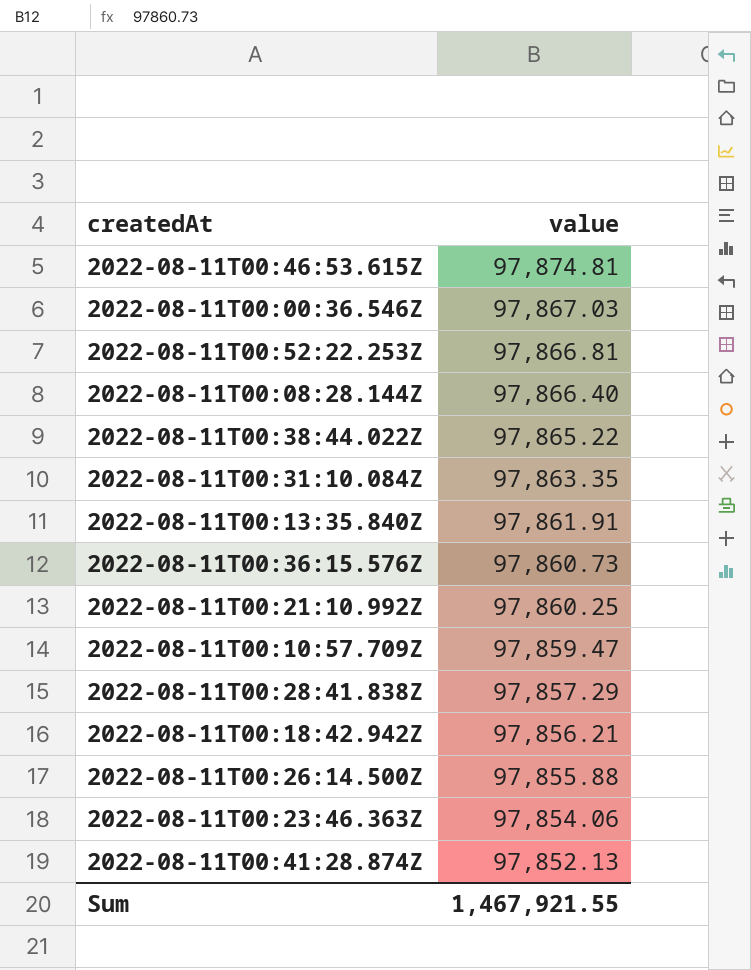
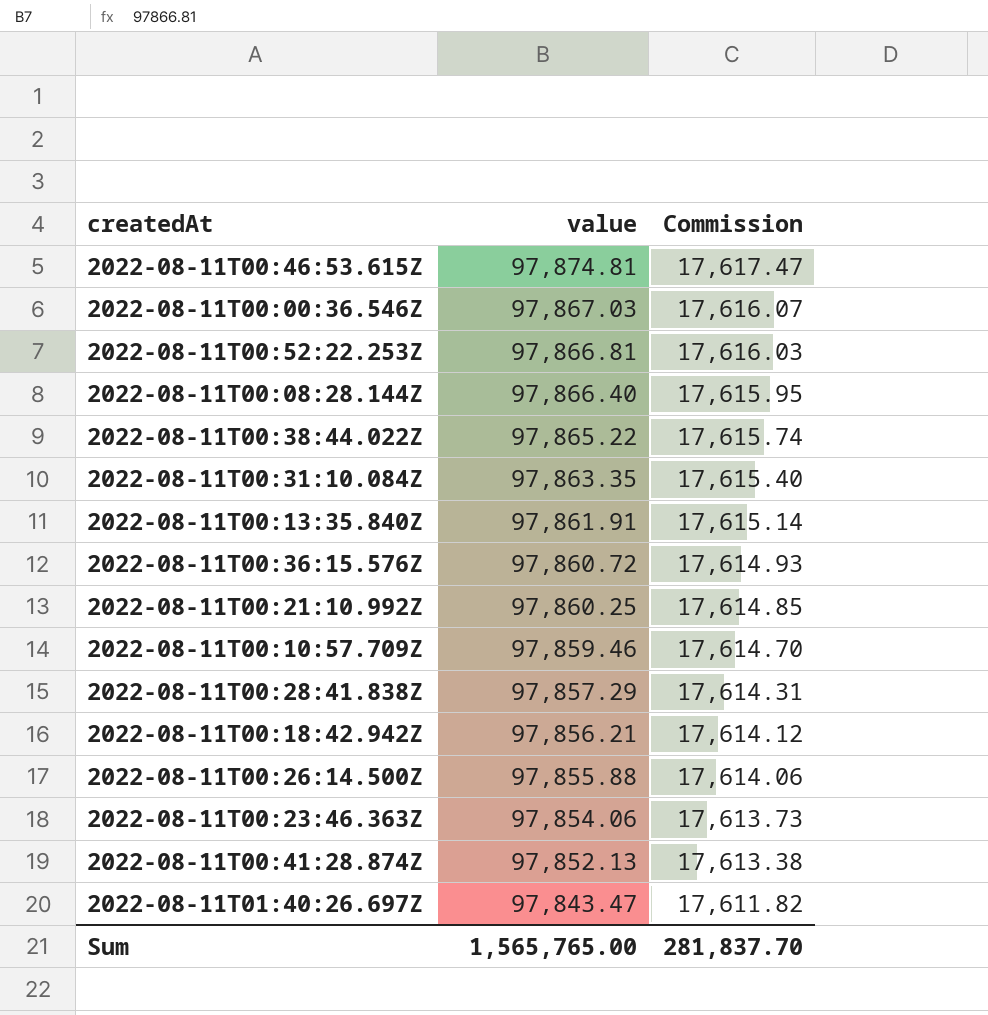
column Commission | formula: none -> [value] * 0.18
2022-08-11T00:36:15.576Z | value: 97,860.73 -> 97,860.72
2022-08-11T00:10:57.709Z | value: 97,859.47 -> 97,859.46
row 2022-08-11T01:40:26.697Z: none -> 97,843.47 | 17,611.82
Sum | value: 1,467,921.55 -> 1,565,765.00

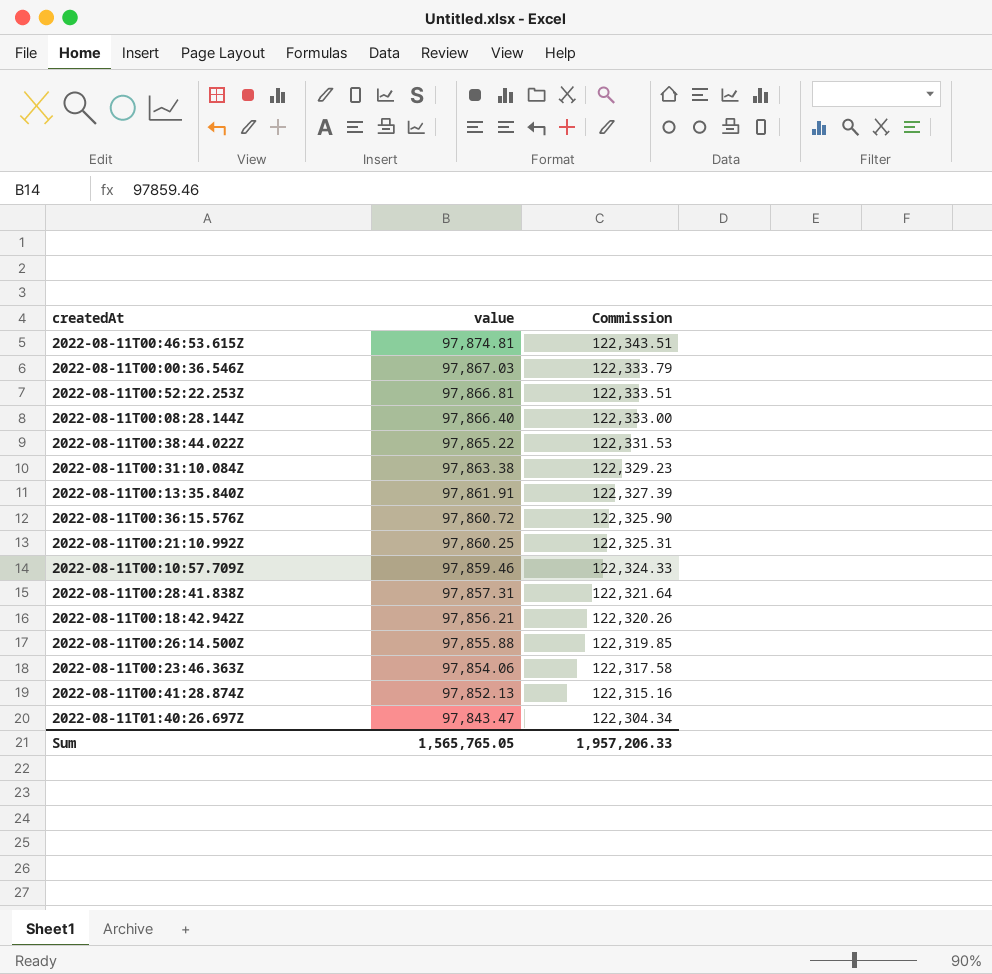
column Commission | formula: [value] * 0.18 -> [value] * 1.25
2022-08-11T00:31:10.084Z | value: 97,863.35 -> 97,863.38
2022-08-11T00:28:41.838Z | value: 97,857.29 -> 97,857.31
Sum | value: 1,565,765.00 -> 1,565,765.05
Sum | Commission: 281,837.70 -> 1,957,206.33

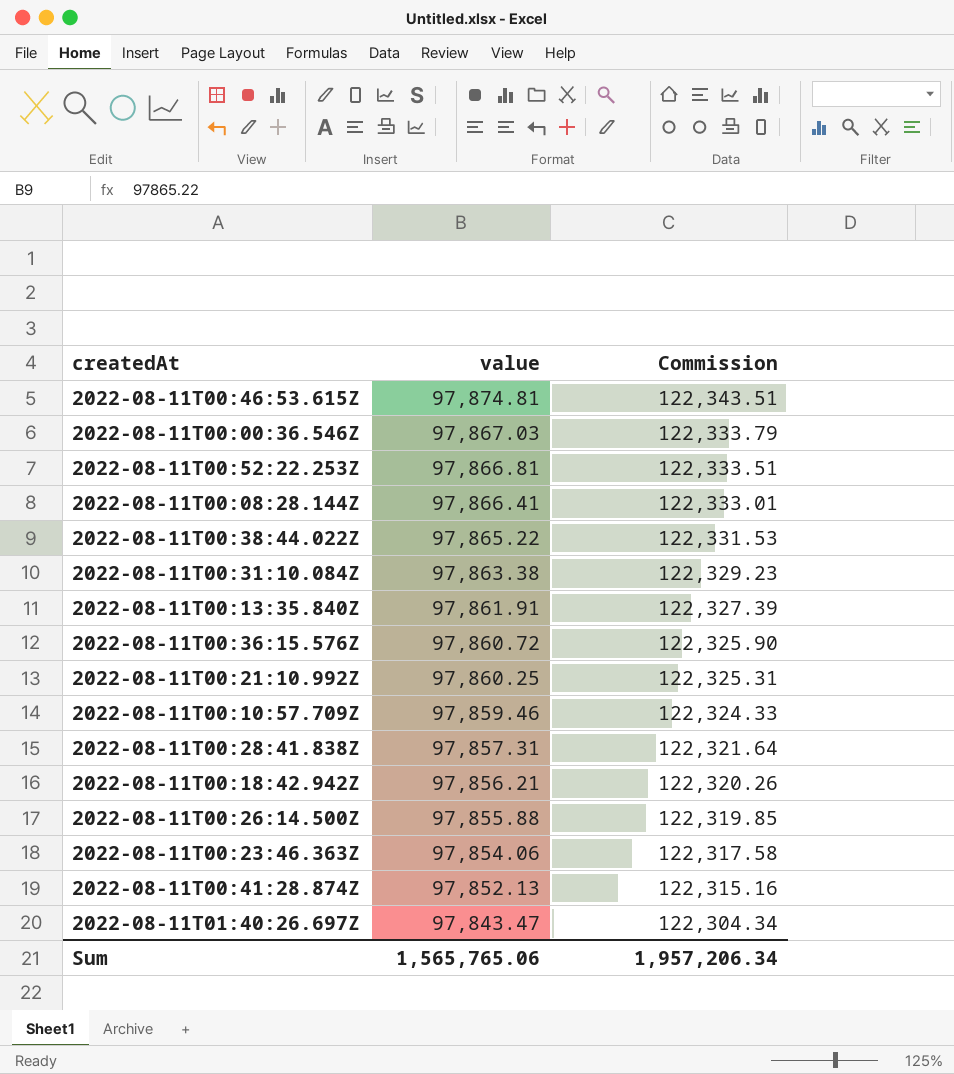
2022-08-11T00:08:28.144Z | value: 97,866.40 -> 97,866.41
2022-08-11T00:08:28.144Z | Commission: 122,333.00 -> 122,333.01
Sum | value: 1,565,765.05 -> 1,565,765.06
Sum | Commission: 1,957,206.33 -> 1,957,206.34

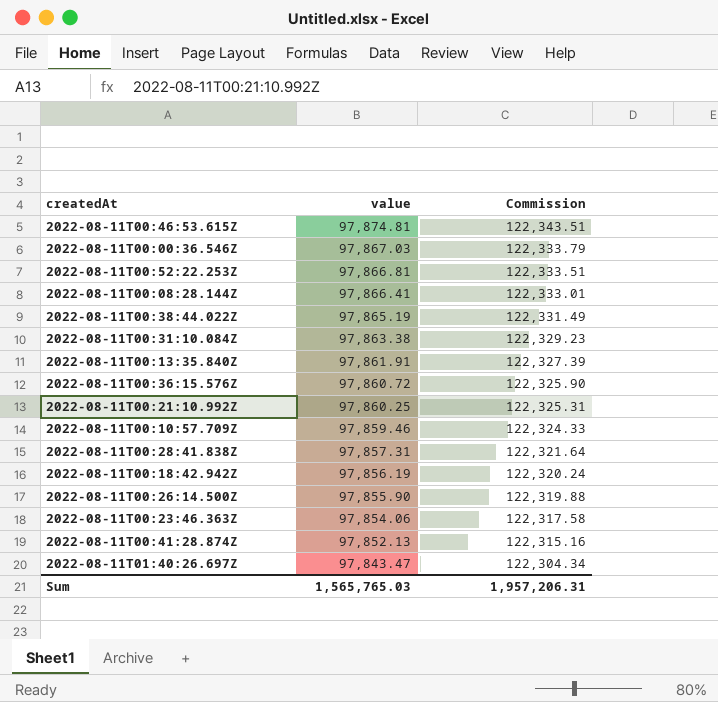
2022-08-11T00:38:44.022Z | value: 97,865.22 -> 97,865.19
2022-08-11T00:38:44.022Z | Commission: 122,331.53 -> 122,331.49
2022-08-11T00:18:42.942Z | value: 97,856.21 -> 97,856.19
2022-08-11T00:18:42.942Z | Commission: 122,320.26 -> 122,320.24
2022-08-11T00:26:14.500Z | value: 97,855.88 -> 97,855.90
2022-08-11T00:26:14.500Z | Commission: 122,319.85 -> 122,319.88
Sum | value: 1,565,765.06 -> 1,565,765.03
Sum | Commission: 1,957,206.34 -> 1,957,206.31

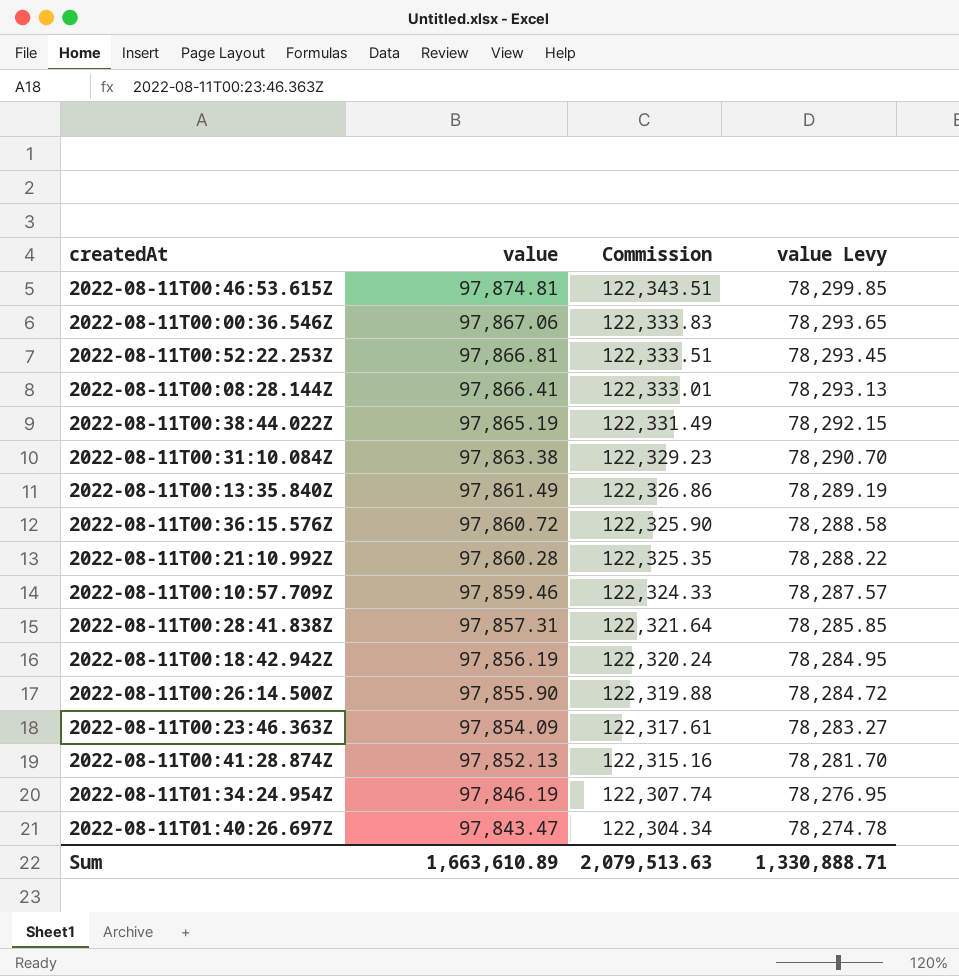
column value Levy | formula: none -> [value] * 0.8
2022-08-11T00:00:36.546Z | value: 97,867.03 -> 97,867.06
2022-08-11T00:00:36.546Z | Commission: 122,333.79 -> 122,333.83
2022-08-11T00:13:35.840Z | value: 97,861.91 -> 97,861.49
2022-08-11T00:13:35.840Z | Commission: 122,327.39 -> 122,326.86
2022-08-11T00:21:10.992Z | value: 97,860.25 -> 97,860.28
2022-08-11T00:21:10.992Z | Commission: 122,325.31 -> 122,325.35
2022-08-11T00:23:46.363Z | value: 97,854.06 -> 97,854.09
2022-08-11T00:23:46.363Z | Commission: 122,317.58 -> 122,317.61
row 2022-08-11T01:34:24.954Z: none -> 97,846.19 | 122,307.74 | 78,276.95
Sum | value: 1,565,765.03 -> 1,663,610.89
Sum | Commission: 1,957,206.31 -> 2,079,513.63

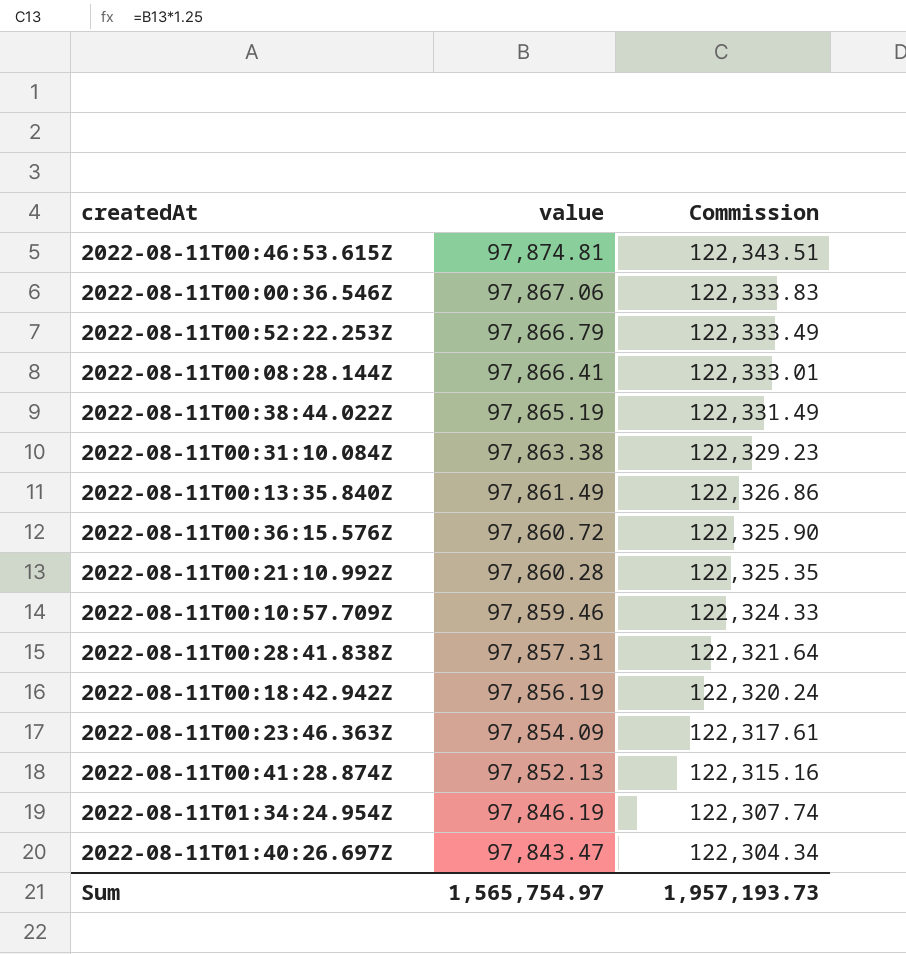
column value Levy | formula: [value] * 0.8 -> none
row 2022-08-11T00:26:14.500Z: 97,855.90 | 122,319.88 | 78,284.72 -> none
2022-08-11T00:52:22.253Z | value: 97,866.81 -> 97,866.79
2022-08-11T00:52:22.253Z | Commission: 122,333.51 -> 122,333.49
Sum | value: 1,663,610.89 -> 1,565,754.97
Sum | Commission: 2,079,513.63 -> 1,957,193.73

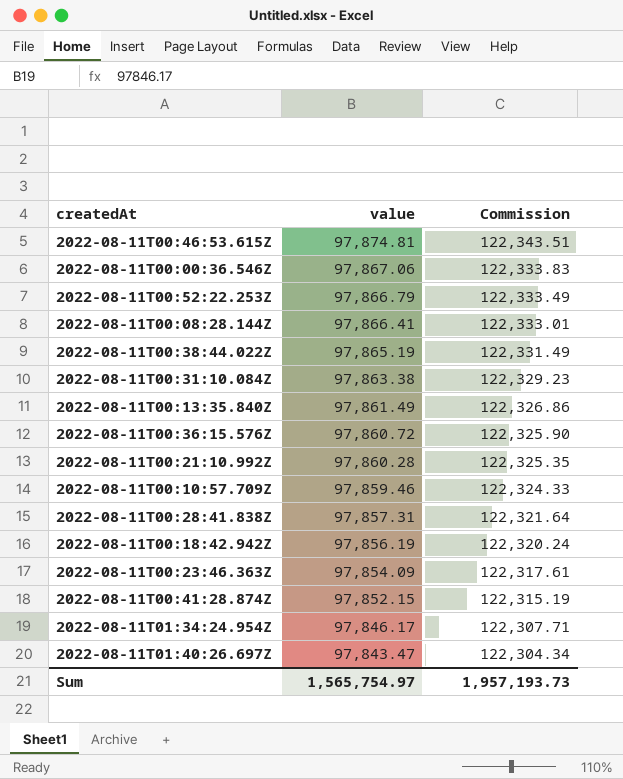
2022-08-11T00:41:28.874Z | value: 97,852.13 -> 97,852.15
2022-08-11T00:41:28.874Z | Commission: 122,315.16 -> 122,315.19
2022-08-11T01:34:24.954Z | value: 97,846.19 -> 97,846.17
2022-08-11T01:34:24.954Z | Commission: 122,307.74 -> 122,307.71

